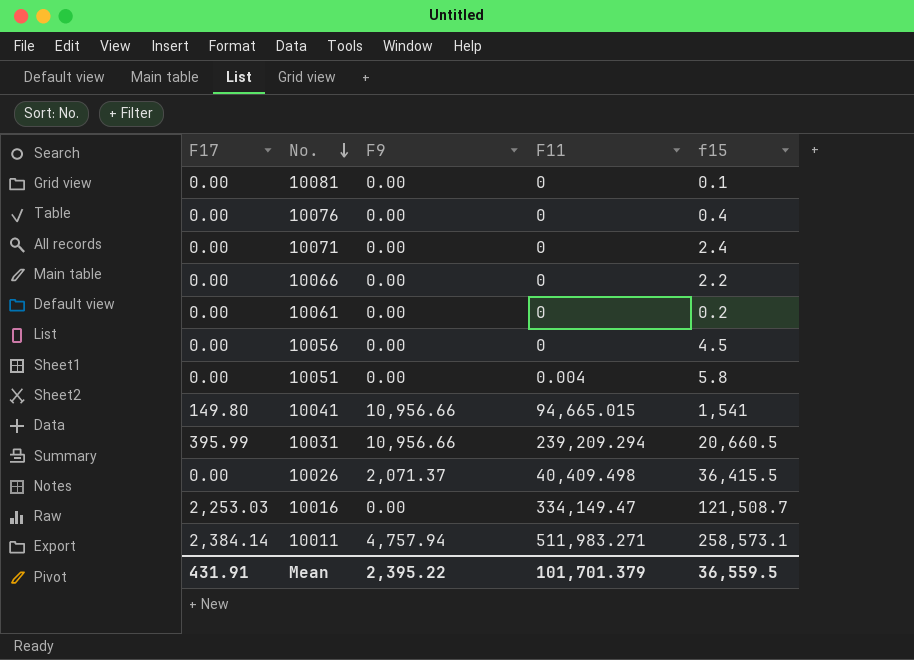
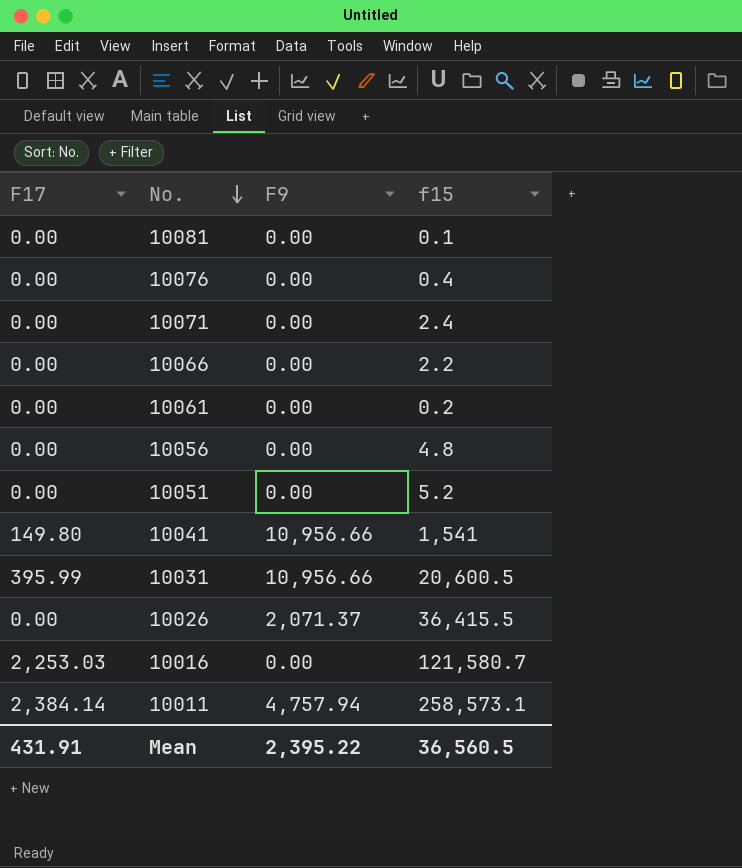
column F11 | position: 4 -> none
10056 | f15: 4.5 -> 4.8
10051 | f15: 5.8 -> 5.2
10031 | f15: 20,660.5 -> 20,600.5
10016 | f15: 121,508.7 -> 121,580.7
Mean | f15: 36,559.5 -> 36,560.5

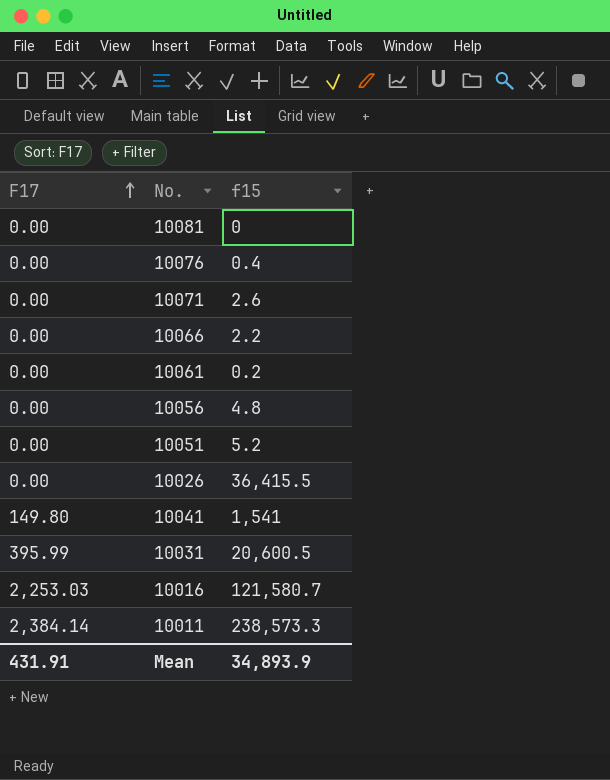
row order: No. descending -> F17 ascending
column F9 | position: 3 -> none
10081 | f15: 0.1 -> 0
10071 | f15: 2.4 -> 2.6
10011 | f15: 258,573.1 -> 238,573.3
Mean | f15: 36,560.5 -> 34,893.9

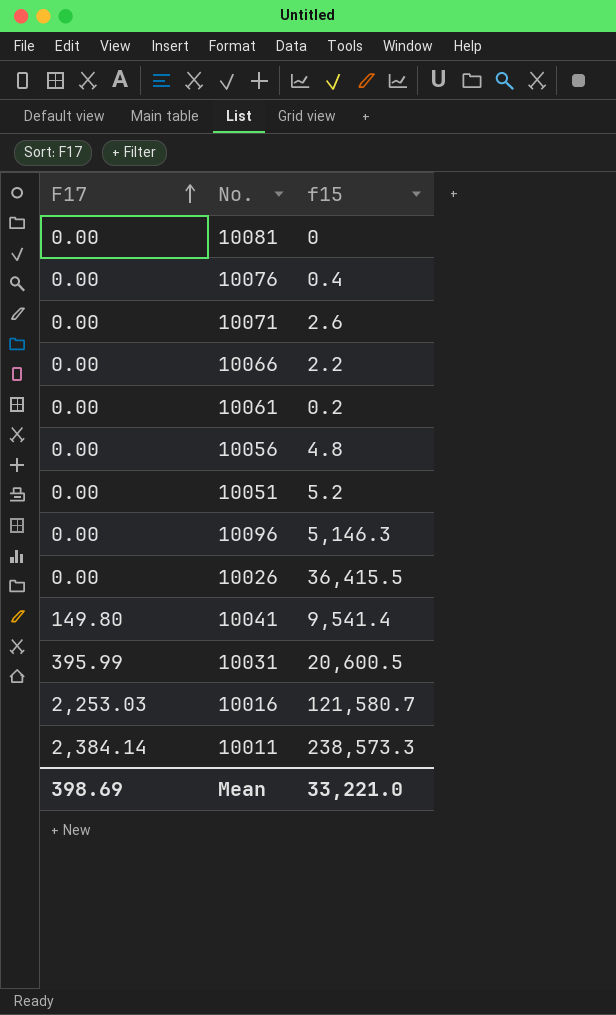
row 10096: none -> 0.00 | 5,146.3
10041 | f15: 1,541 -> 9,541.4
Mean | F17: 431.91 -> 398.69
Mean | f15: 34,893.9 -> 33,221.0

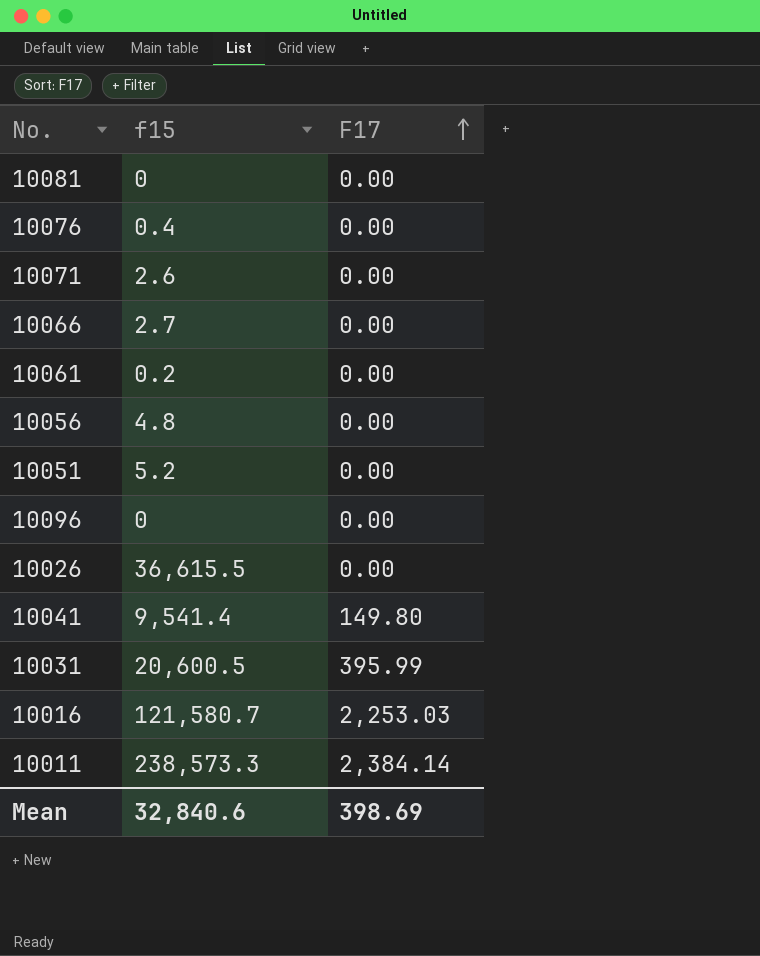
column F17 | position: 1 -> 3
10066 | f15: 2.2 -> 2.7
10096 | f15: 5,146.3 -> 0
10026 | f15: 36,415.5 -> 36,615.5
Mean | f15: 33,221.0 -> 32,840.6

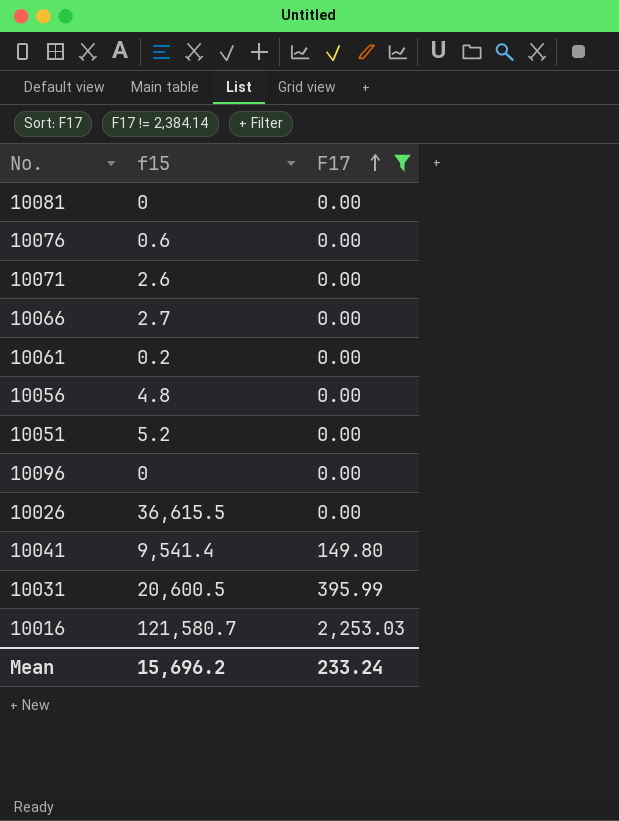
filter: none -> F17 != 2,384.14
10076 | f15: 0.4 -> 0.6
Mean | f15: 32,840.6 -> 15,696.2
Mean | F17: 398.69 -> 233.24

